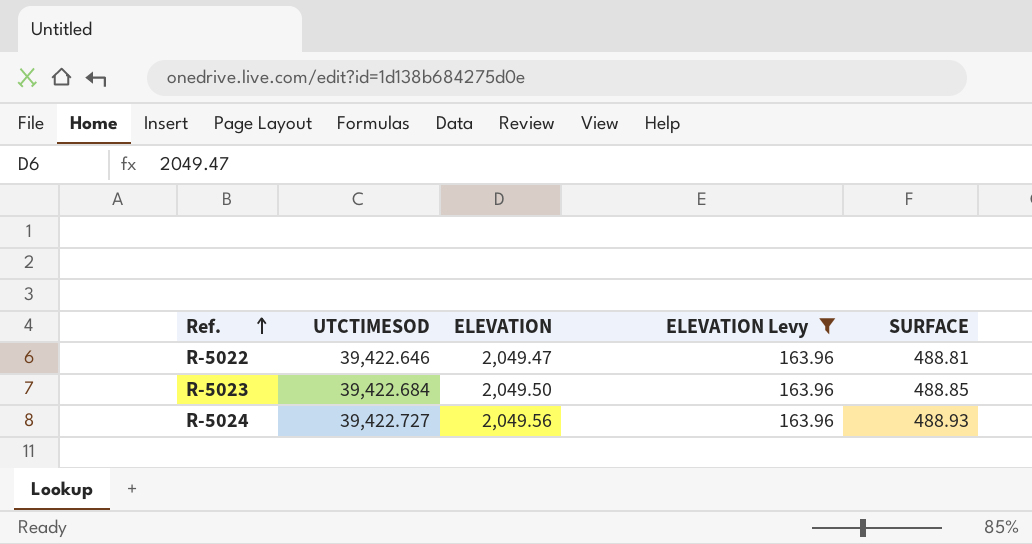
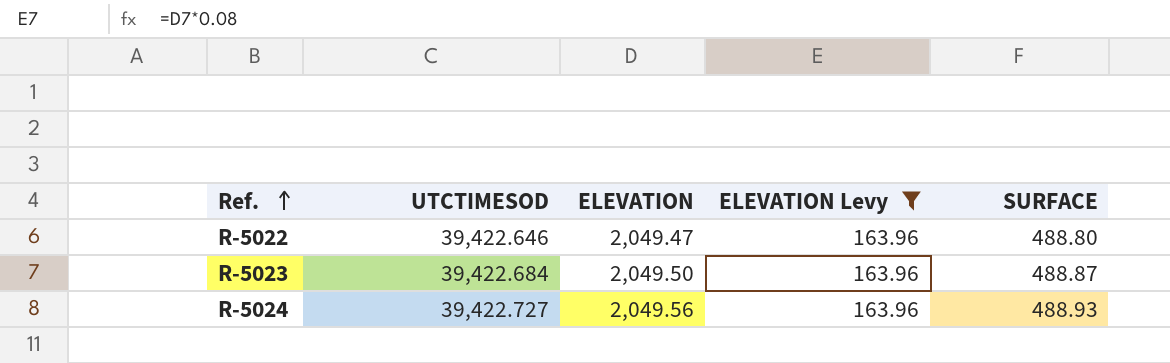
R-5022 | SURFACE: 488.81 -> 488.80
R-5023 | SURFACE: 488.85 -> 488.87

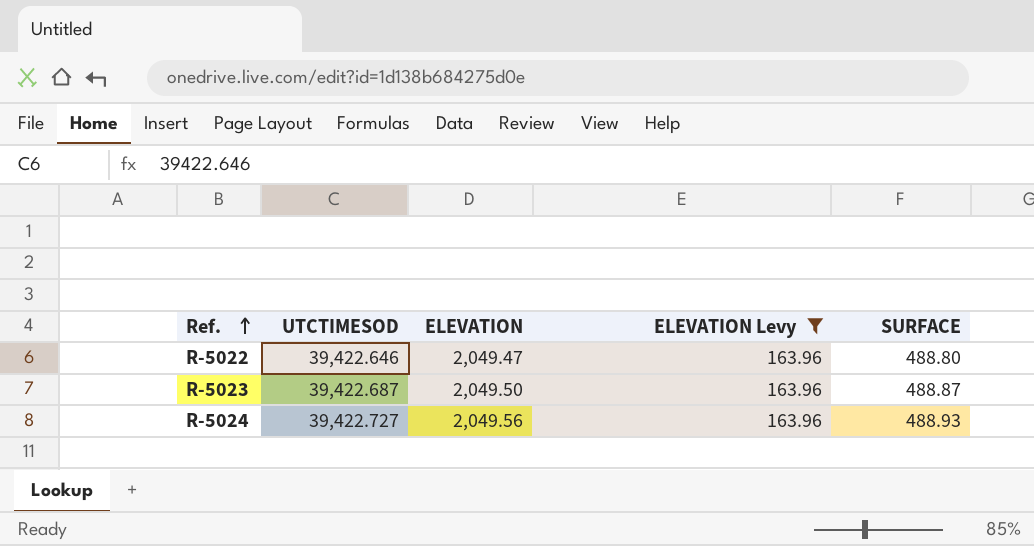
R-5023 | UTCTIMESOD: 39,422.684 -> 39,422.687

